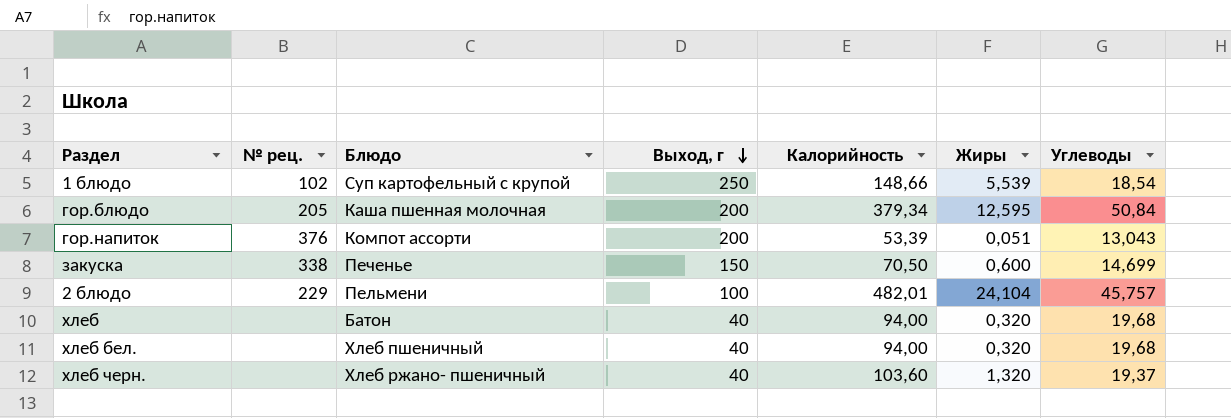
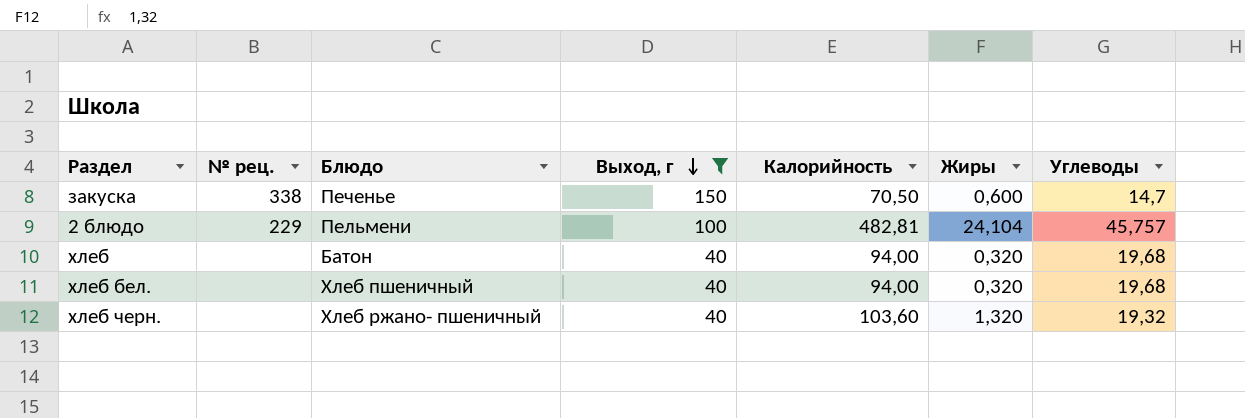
filter: none -> Выход, г <= 150
закуска | Углеводы: 14,699 -> 14,7
2 блюдо | Калорийность: 482,01 -> 482,81
хлеб черн. | Углеводы: 19,37 -> 19,32

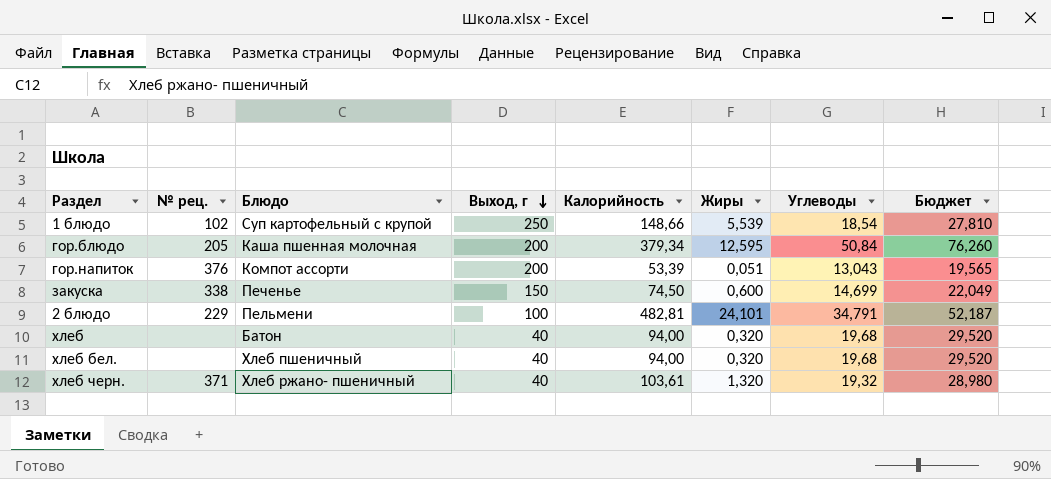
filter: Выход, г <= 150 -> none
column Бюджет | formula: none -> [Углеводы] * 1,5
закуска | Калорийность: 70,50 -> 74,50
закуска | Углеводы: 14,7 -> 14,699
2 блюдо | Жиры: 24,104 -> 24,101
2 блюдо | Углеводы: 45,757 -> 34,791
хлеб черн. | № рец.: none -> 371
хлеб черн. | Калорийность: 103,60 -> 103,61

